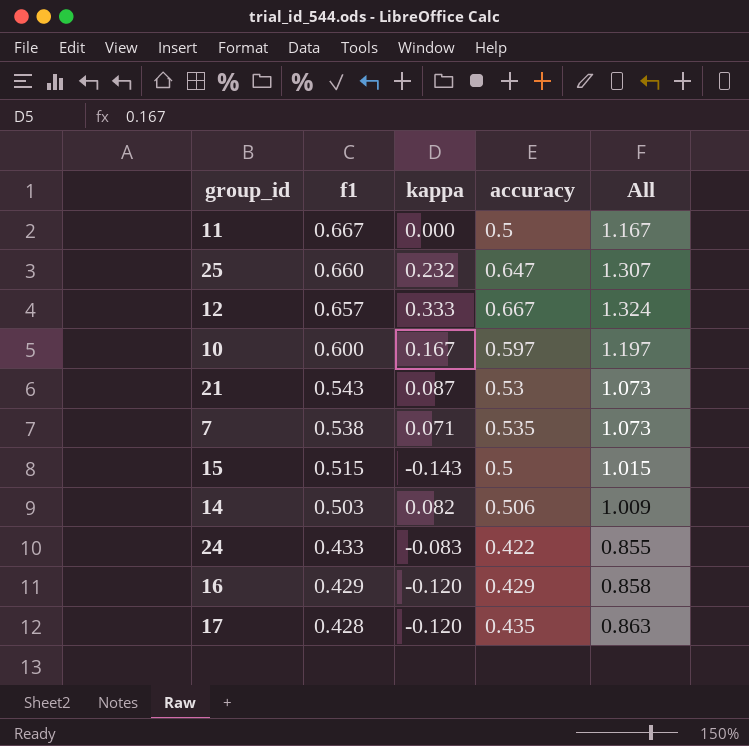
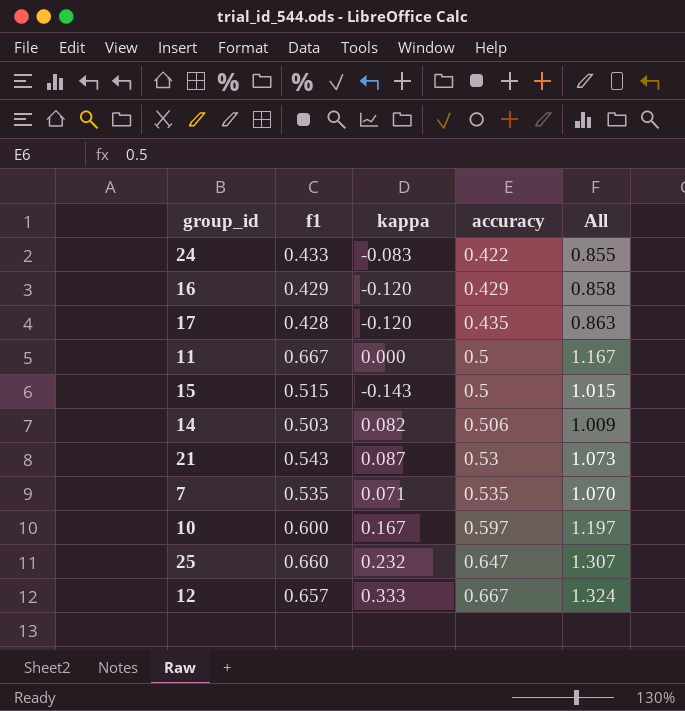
row order: f1 descending -> accuracy ascending
7 | f1: 0.538 -> 0.535
7 | All: 1.073 -> 1.070

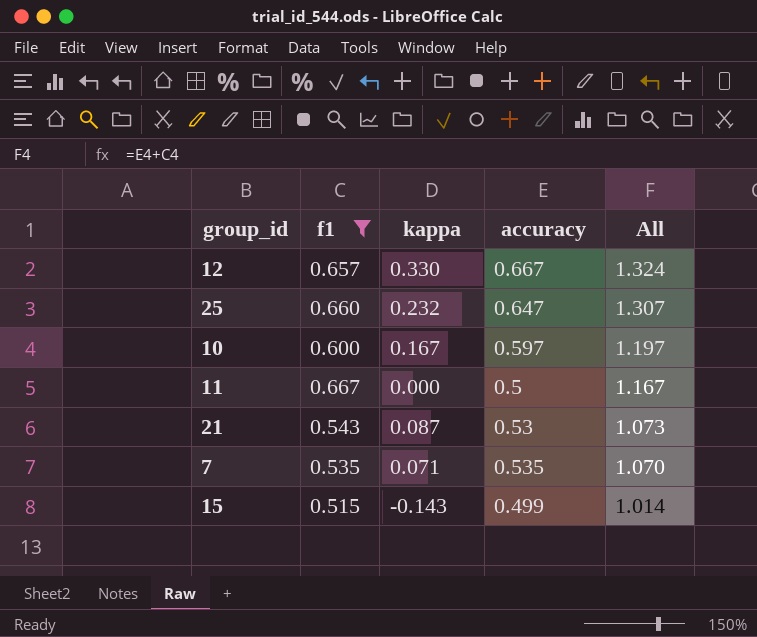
filter: none -> f1 >= 0.515
row order: accuracy ascending -> All descending
12 | kappa: 0.333 -> 0.330
15 | accuracy: 0.5 -> 0.499
15 | All: 1.015 -> 1.014

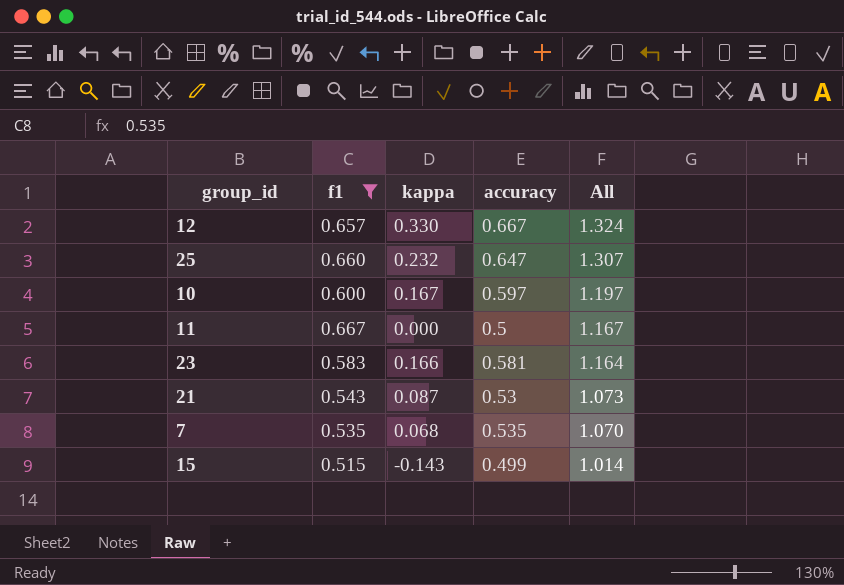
row 23: none -> 0.583 | 0.166 | 0.581 | 1.164
7 | kappa: 0.071 -> 0.068

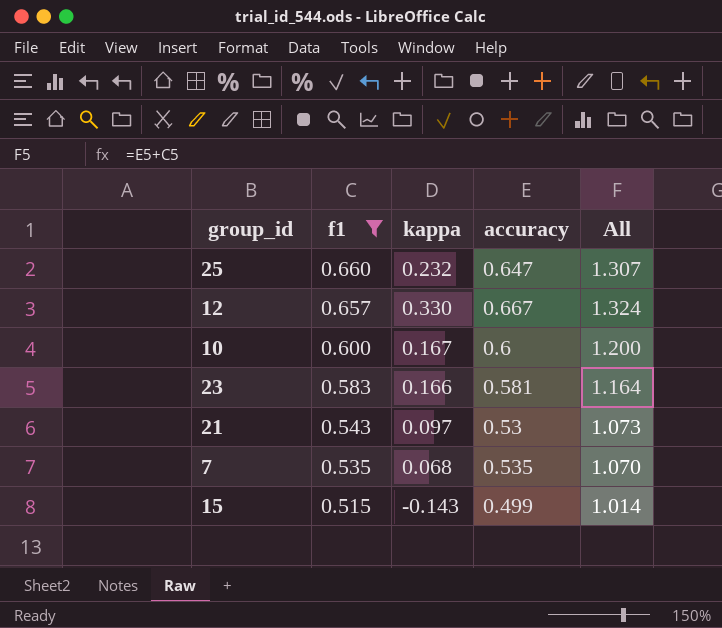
row order: All descending -> f1 descending
row 11: 0.667 | 0.000 | 0.5 | 1.167 -> none
10 | accuracy: 0.597 -> 0.6
10 | All: 1.197 -> 1.200
21 | kappa: 0.087 -> 0.097

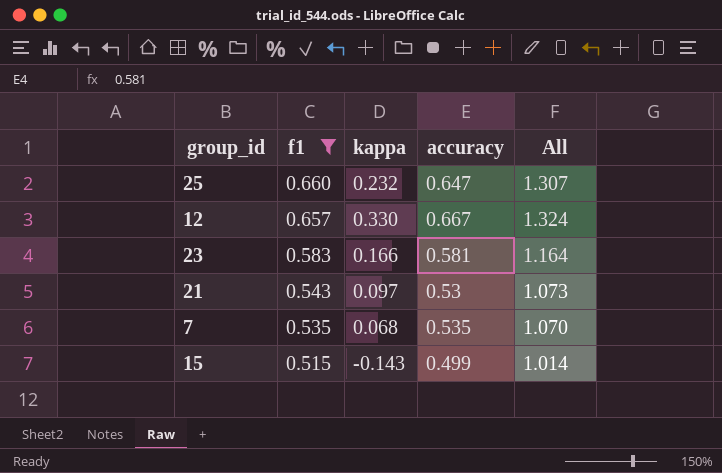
row 10: 0.600 | 0.167 | 0.6 | 1.200 -> none

